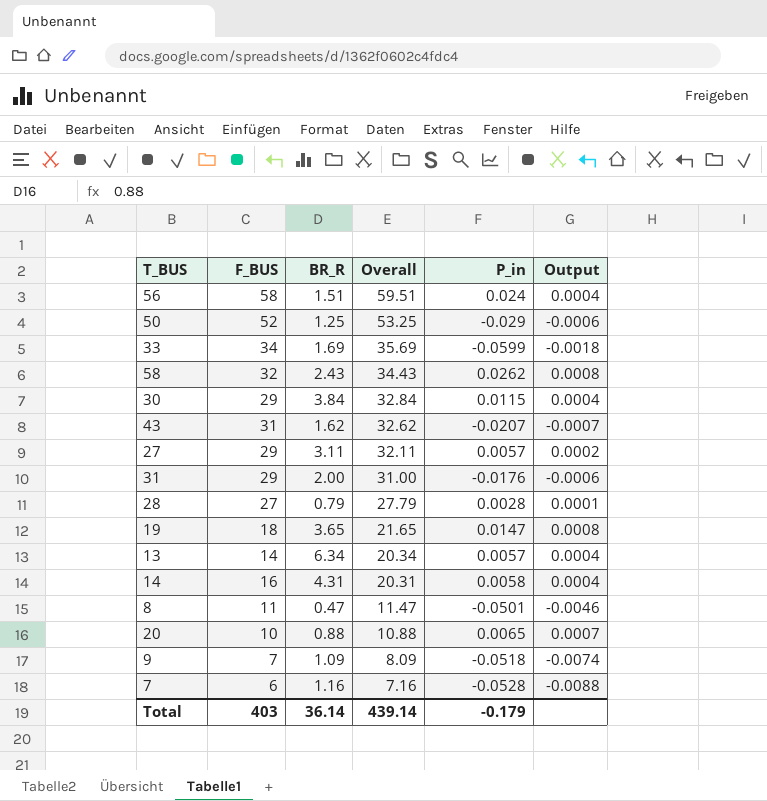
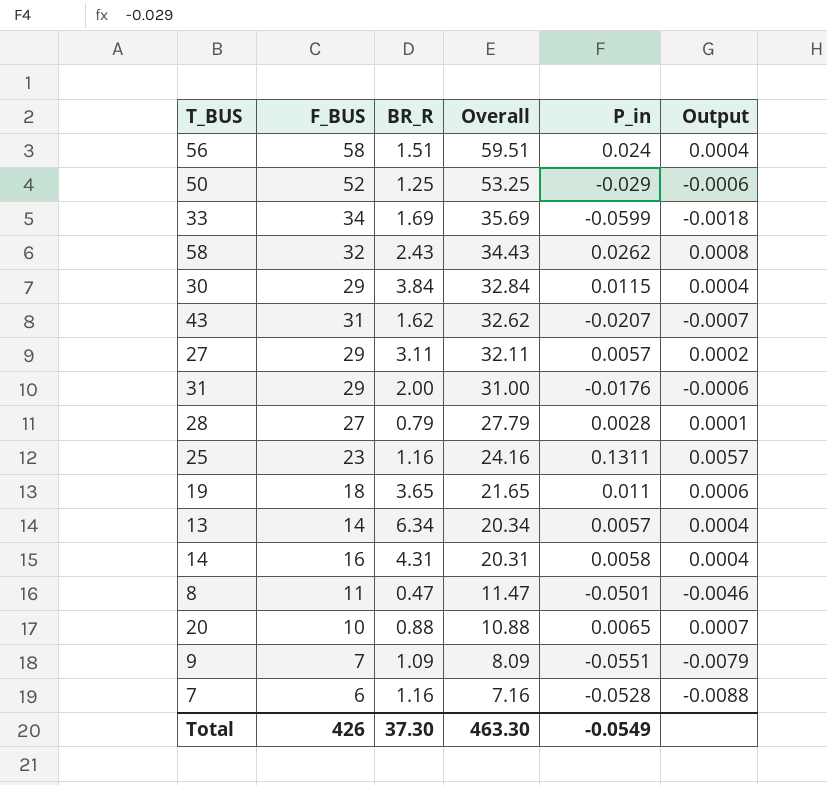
row 25: none -> 23 | 1.16 | 24.16 | 0.1311 | 0.0057
19 | P_in: 0.0147 -> 0.011
19 | Output: 0.0008 -> 0.0006
9 | P_in: -0.0518 -> -0.0551
9 | Output: -0.0074 -> -0.0079
Total | F_BUS: 403 -> 426
Total | BR_R: 36.14 -> 37.30
Total | Overall: 439.14 -> 463.30
Total | P_in: -0.179 -> -0.0549

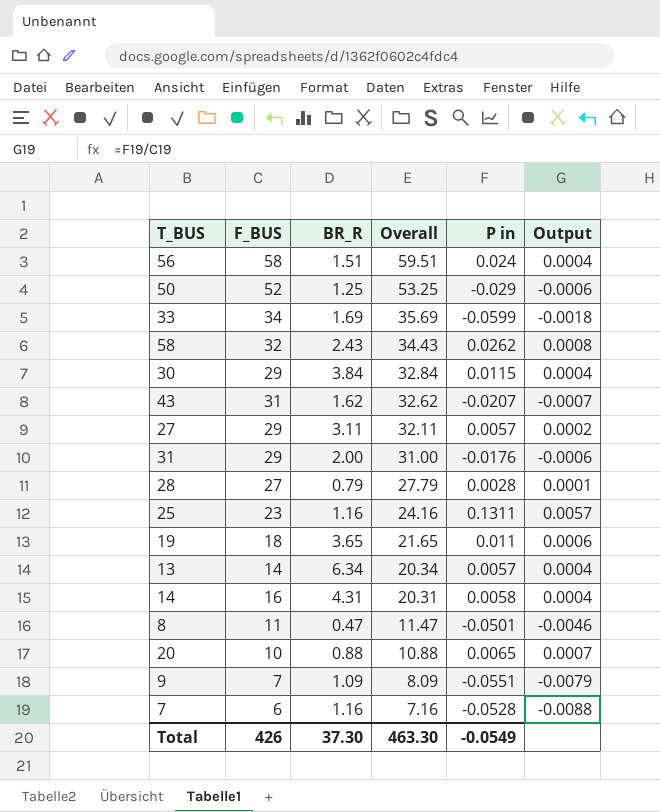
column name: P_in -> P in

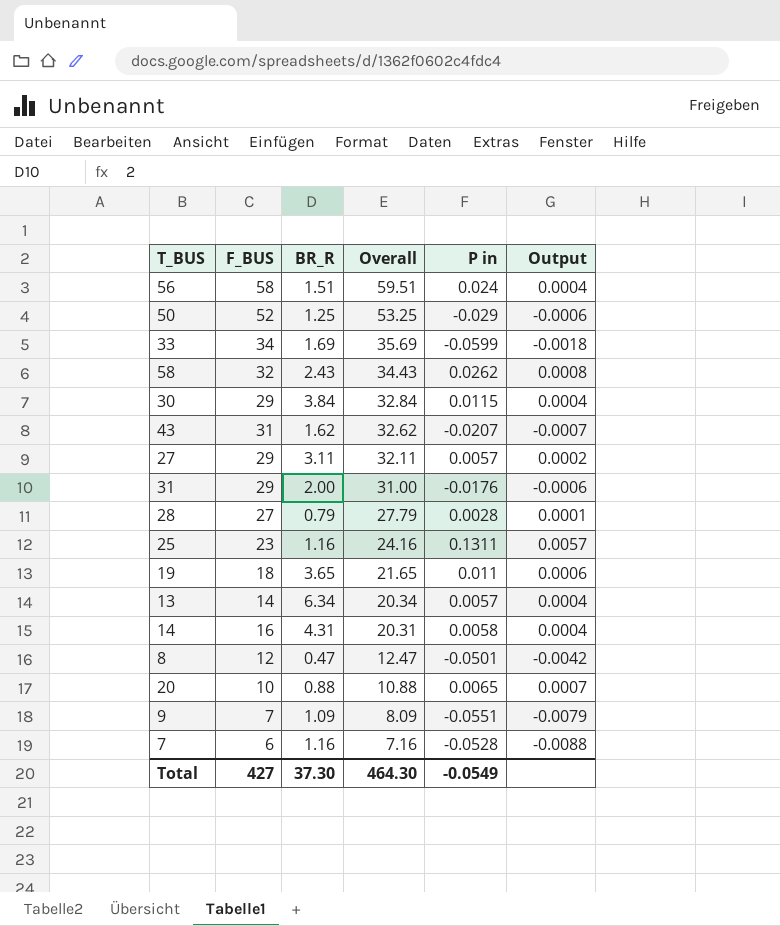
8 | F_BUS: 11 -> 12
8 | Overall: 11.47 -> 12.47
8 | Output: -0.0046 -> -0.0042
Total | F_BUS: 426 -> 427
Total | Overall: 463.30 -> 464.30

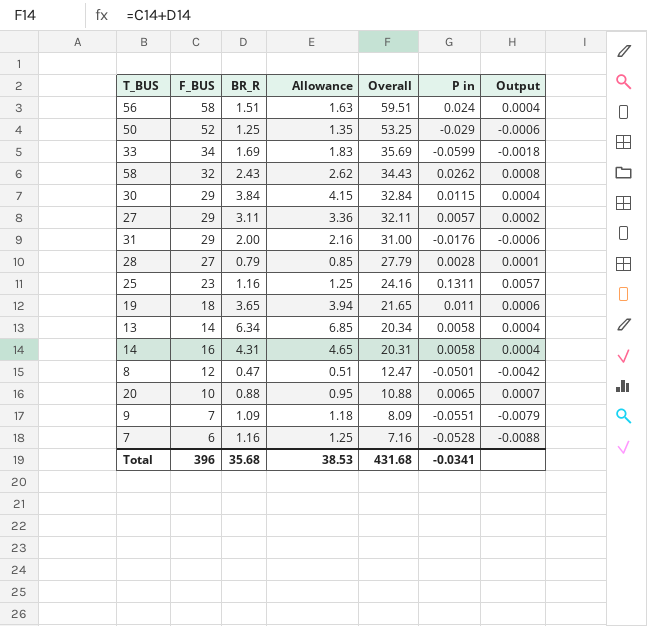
column Allowance | formula: none -> [BR_R] * 1.08
row 43: 31 | 1.62 | 32.62 | -0.0207 | -0.0007 -> none
13 | P in: 0.0057 -> 0.0058
Total | F_BUS: 427 -> 396
Total | BR_R: 37.30 -> 35.68
Total | Overall: 464.30 -> 431.68
Total | P in: -0.0549 -> -0.0341

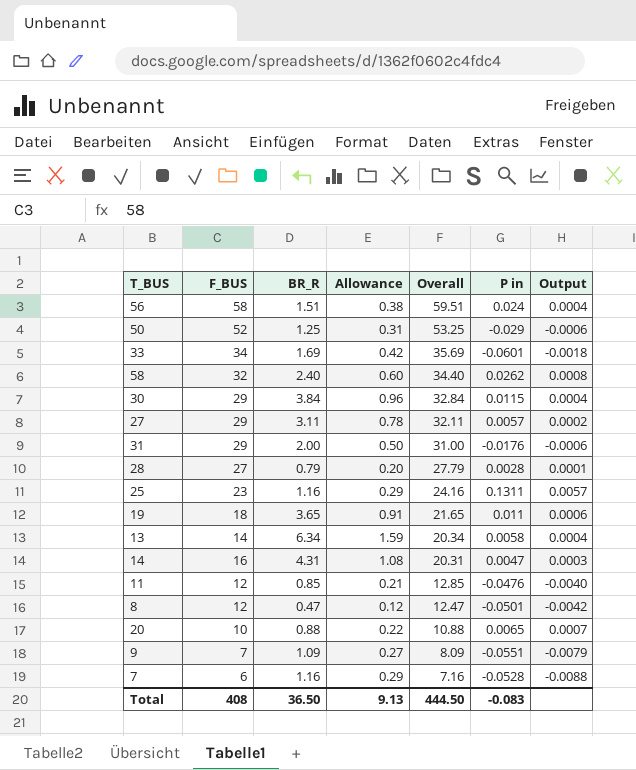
column Allowance | formula: [BR_R] * 1.08 -> [BR_R] * 0.25
33 | P in: -0.0599 -> -0.0601
58 | BR_R: 2.43 -> 2.40
58 | Overall: 34.43 -> 34.40
14 | P in: 0.0058 -> 0.0047
14 | Output: 0.0004 -> 0.0003
row 11: none -> 12 | 0.85 | 0.21 | 12.85 | -0.0476 | -0.0040
Total | F_BUS: 396 -> 408
Total | BR_R: 35.68 -> 36.50
Total | Allowance: 38.53 -> 9.13
Total | Overall: 431.68 -> 444.50
Total | P in: -0.0341 -> -0.083

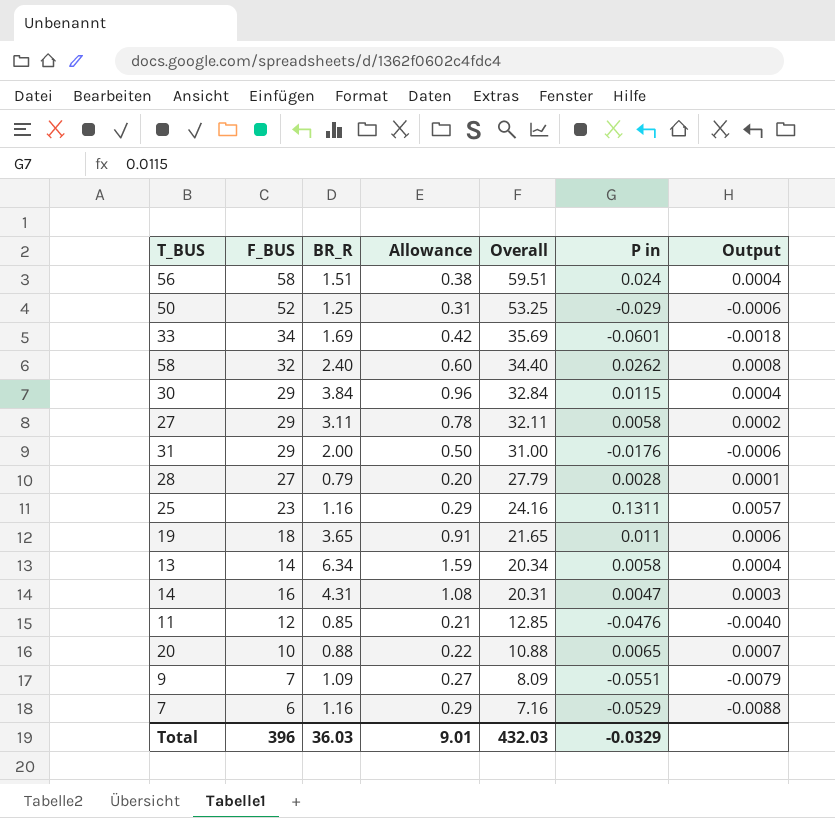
row 8: 12 | 0.47 | 0.12 | 12.47 | -0.0501 | -0.0042 -> none
27 | P in: 0.0057 -> 0.0058
7 | P in: -0.0528 -> -0.0529
Total | F_BUS: 408 -> 396
Total | BR_R: 36.50 -> 36.03
Total | Allowance: 9.13 -> 9.01
Total | Overall: 444.50 -> 432.03
Total | P in: -0.083 -> -0.0329

